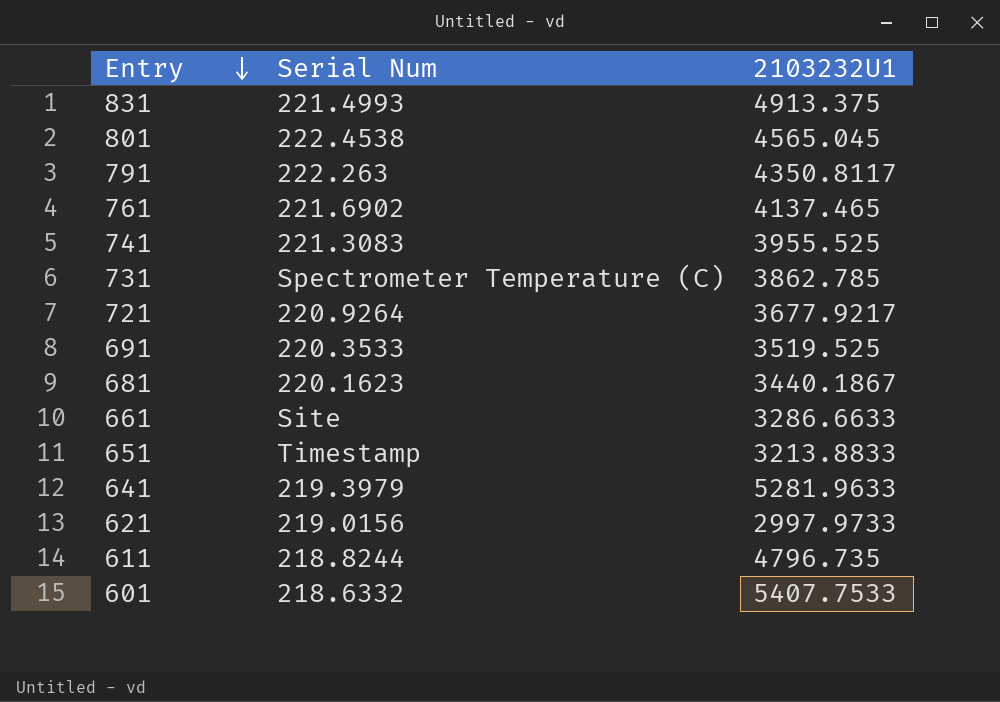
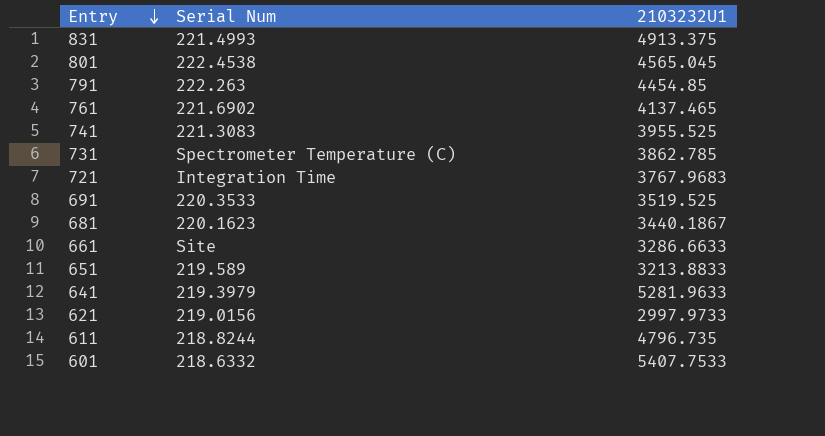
791 | 2103232U1: 4350.8117 -> 4454.85
721 | Serial Num: 220.9264 -> Integration Time
721 | 2103232U1: 3677.9217 -> 3767.9683
651 | Serial Num: Timestamp -> 219.589

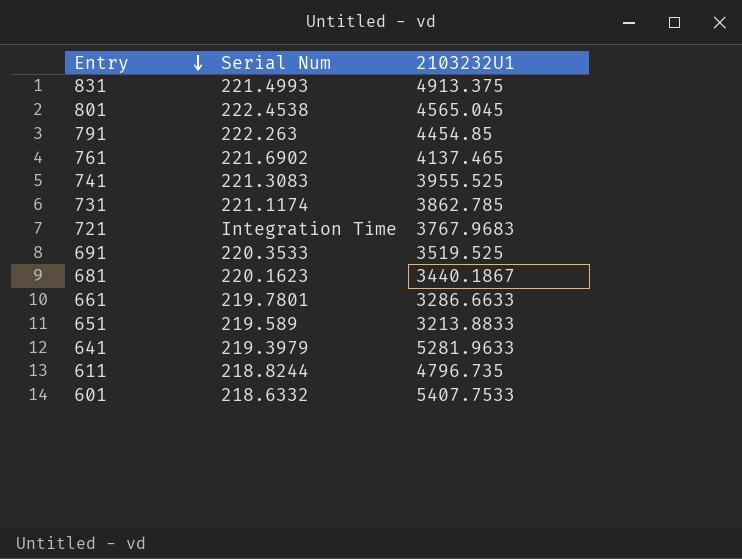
row 621: 219.0156 | 2997.9733 -> none
731 | Serial Num: Spectrometer Temperature (C) -> 221.1174
661 | Serial Num: Site -> 219.7801

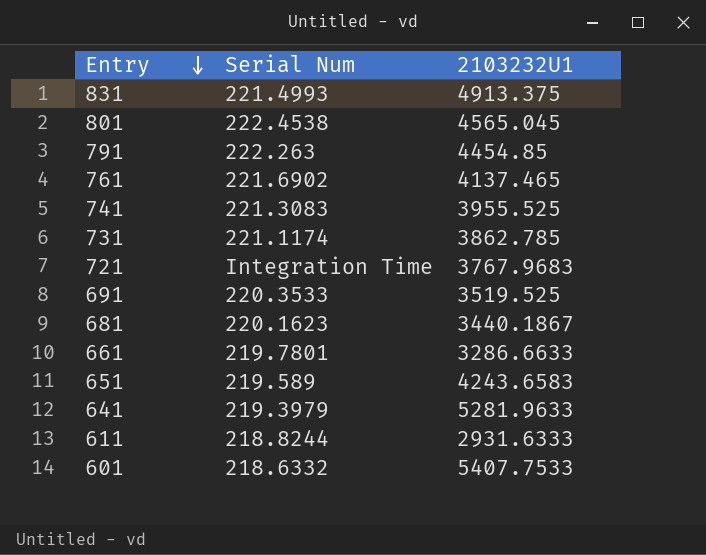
651 | 2103232U1: 3213.8833 -> 4243.6583
611 | 2103232U1: 4796.735 -> 2931.6333

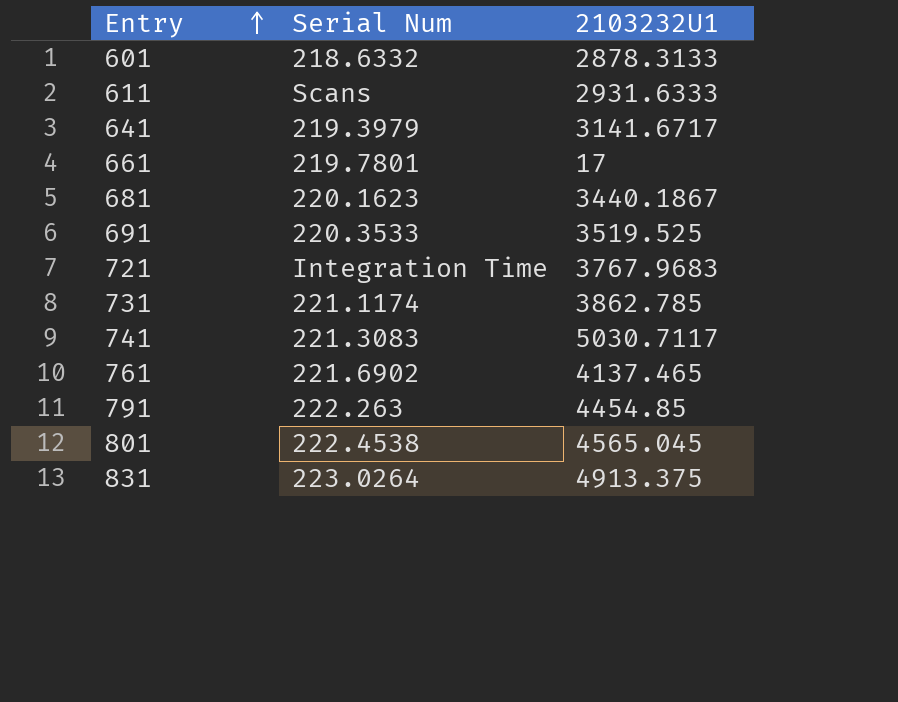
row order: Entry descending -> Entry ascending
row 651: 219.589 | 4243.6583 -> none
601 | 2103232U1: 5407.7533 -> 2878.3133
611 | Serial Num: 218.8244 -> Scans
641 | 2103232U1: 5281.9633 -> 3141.6717
661 | 2103232U1: 3286.6633 -> 17
741 | 2103232U1: 3955.525 -> 5030.7117
831 | Serial Num: 221.4993 -> 223.0264

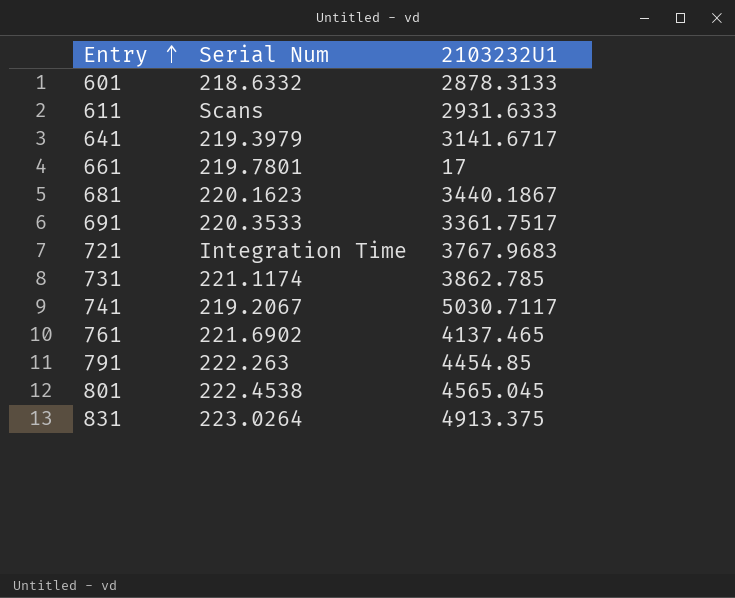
691 | 2103232U1: 3519.525 -> 3361.7517
741 | Serial Num: 221.3083 -> 219.2067

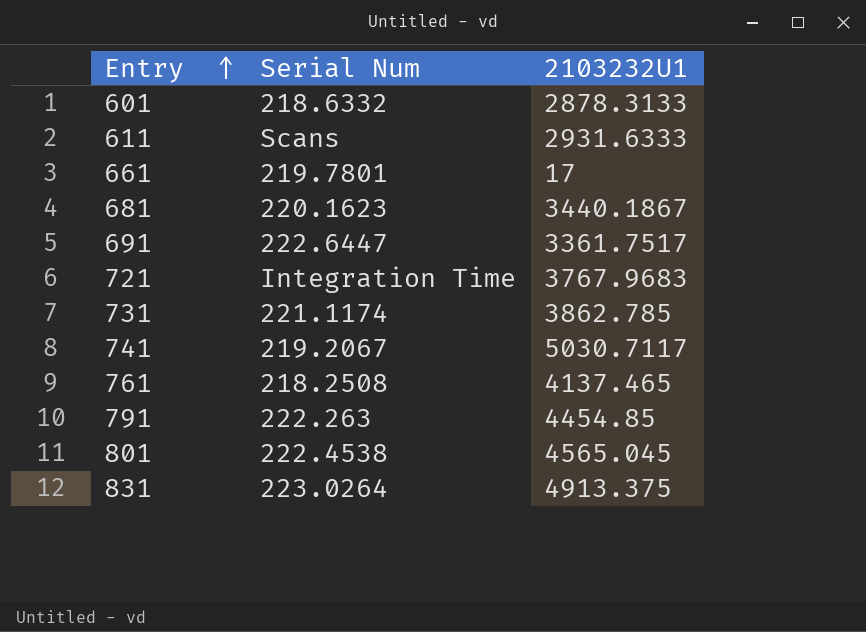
row 641: 219.3979 | 3141.6717 -> none
691 | Serial Num: 220.3533 -> 222.6447
761 | Serial Num: 221.6902 -> 218.2508

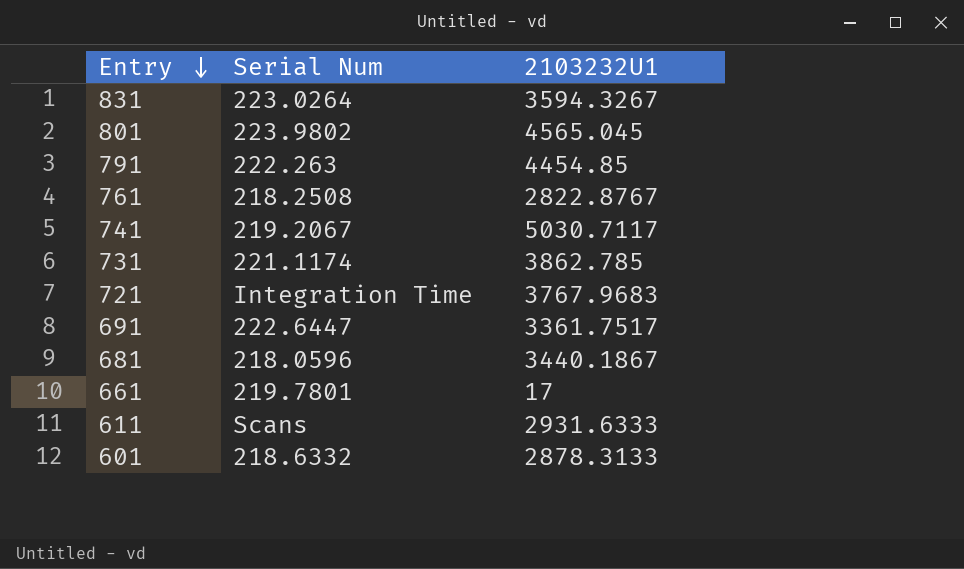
row order: Entry ascending -> Entry descending
831 | 2103232U1: 4913.375 -> 3594.3267
801 | Serial Num: 222.4538 -> 223.9802
761 | 2103232U1: 4137.465 -> 2822.8767
681 | Serial Num: 220.1623 -> 218.0596

